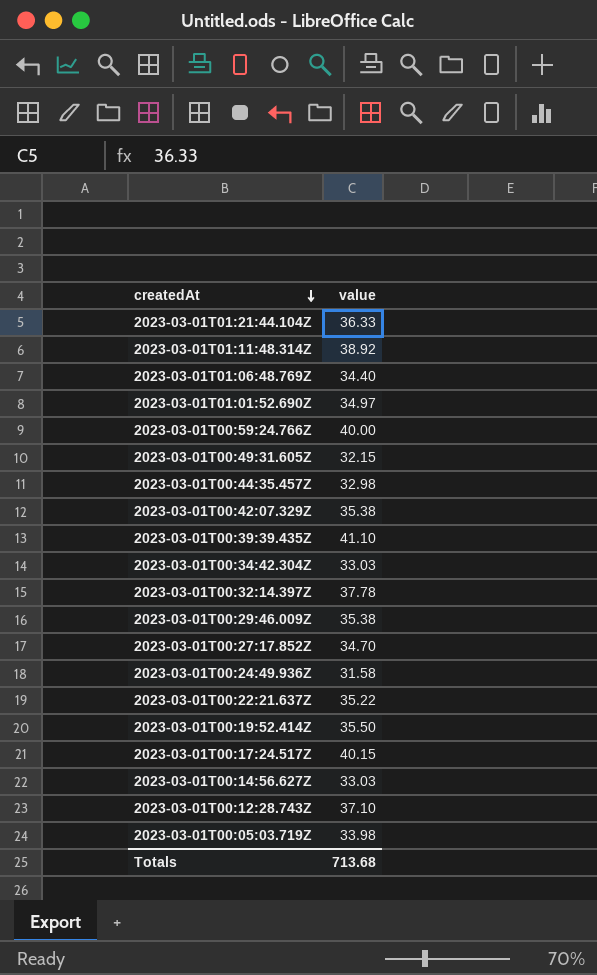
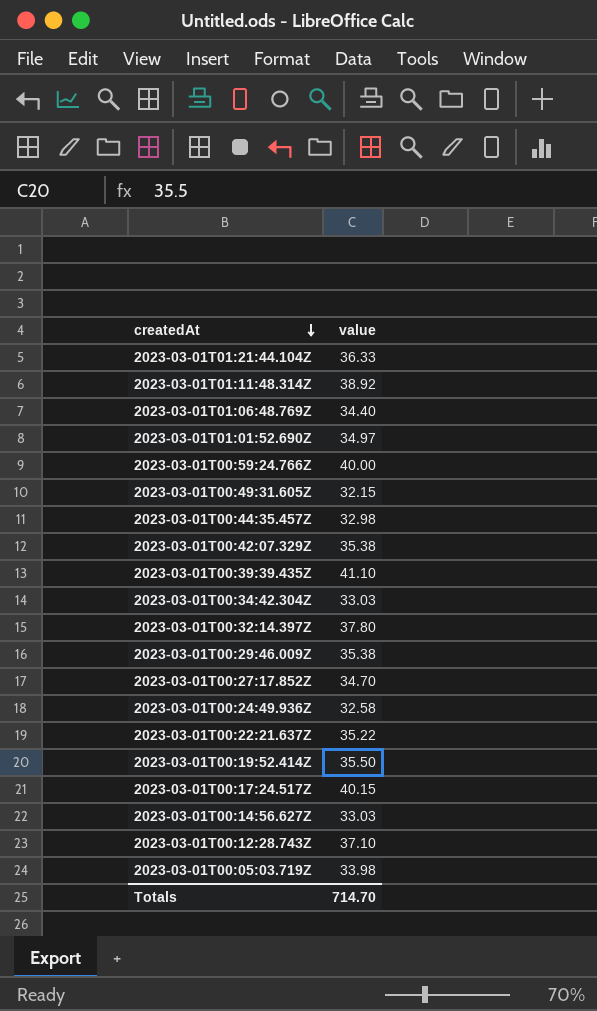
2023-03-01T00:32:14.397Z | value: 37.78 -> 37.80
2023-03-01T00:24:49.936Z | value: 31.58 -> 32.58
Totals | value: 713.68 -> 714.70

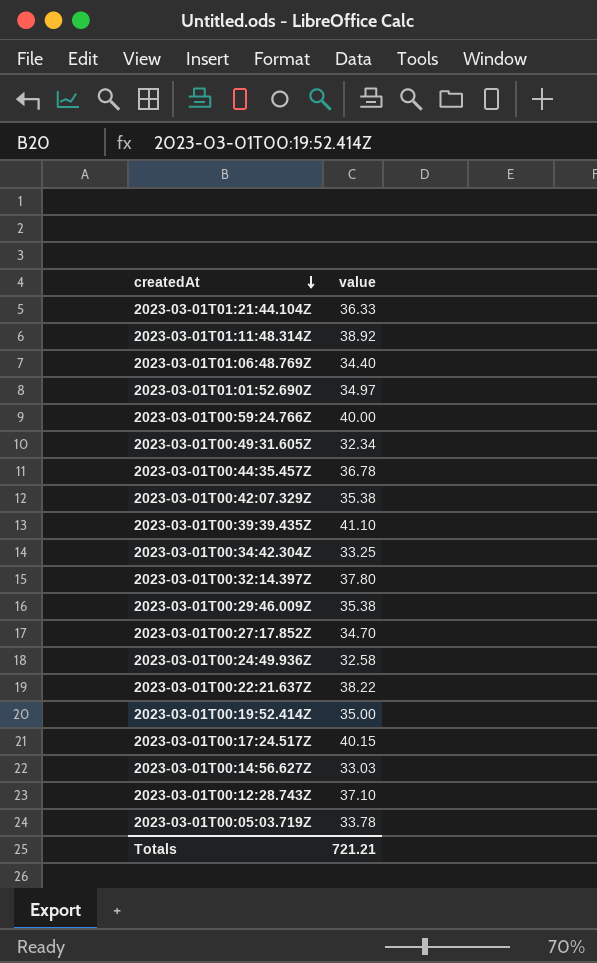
2023-03-01T00:49:31.605Z | value: 32.15 -> 32.34
2023-03-01T00:44:35.457Z | value: 32.98 -> 36.78
2023-03-01T00:34:42.304Z | value: 33.03 -> 33.25
2023-03-01T00:22:21.637Z | value: 35.22 -> 38.22
2023-03-01T00:19:52.414Z | value: 35.50 -> 35.00
2023-03-01T00:05:03.719Z | value: 33.98 -> 33.78
Totals | value: 714.70 -> 721.21

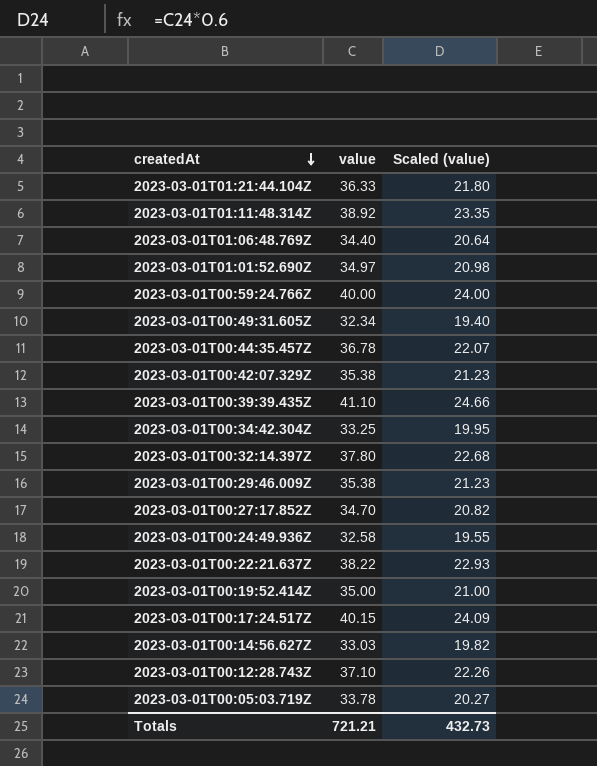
column Scaled (value) | formula: none -> [value] * 0.6

